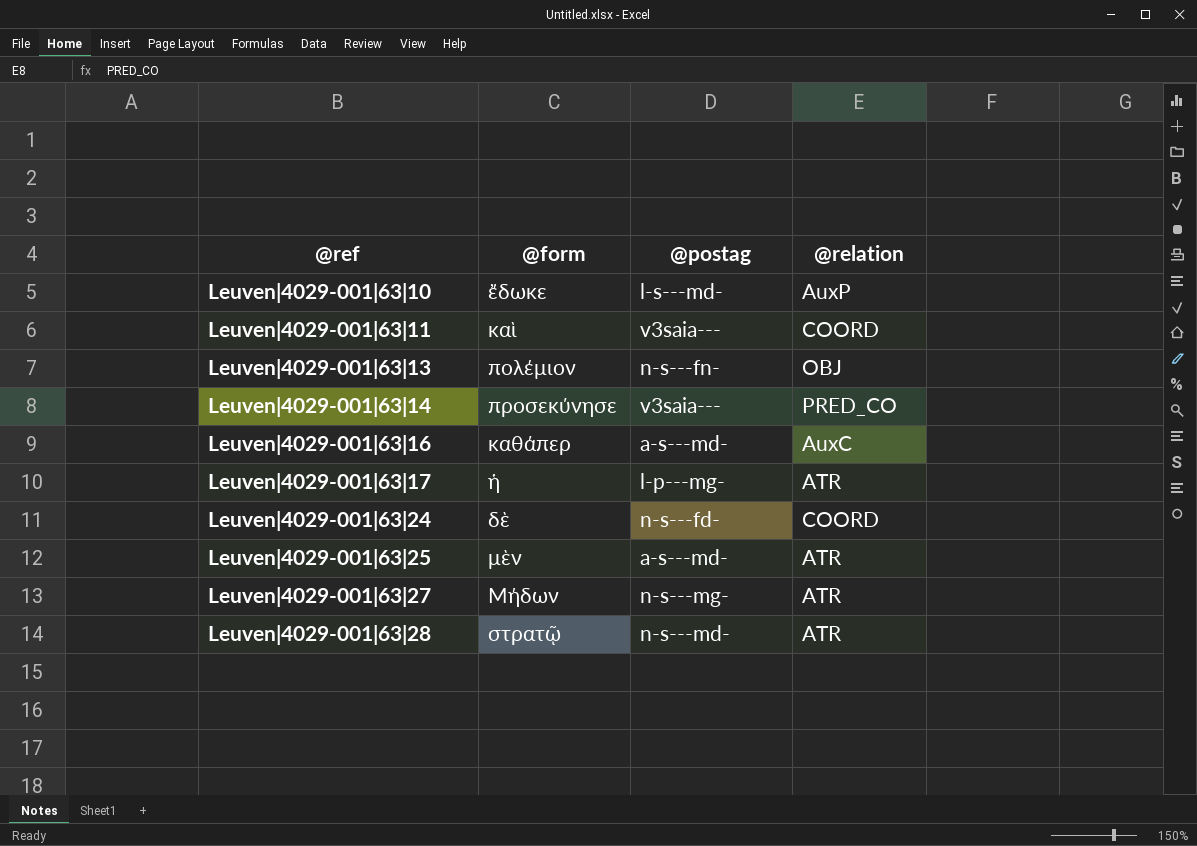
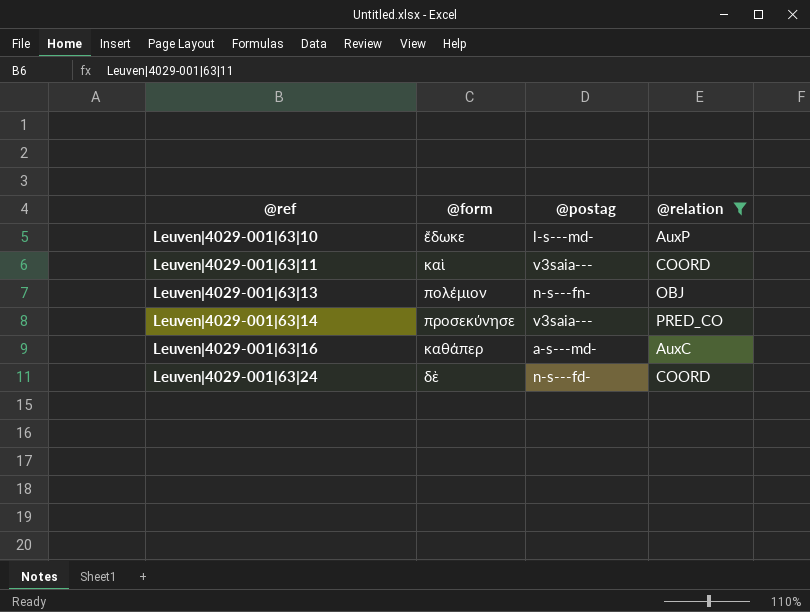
filter: none -> @relation != ATR

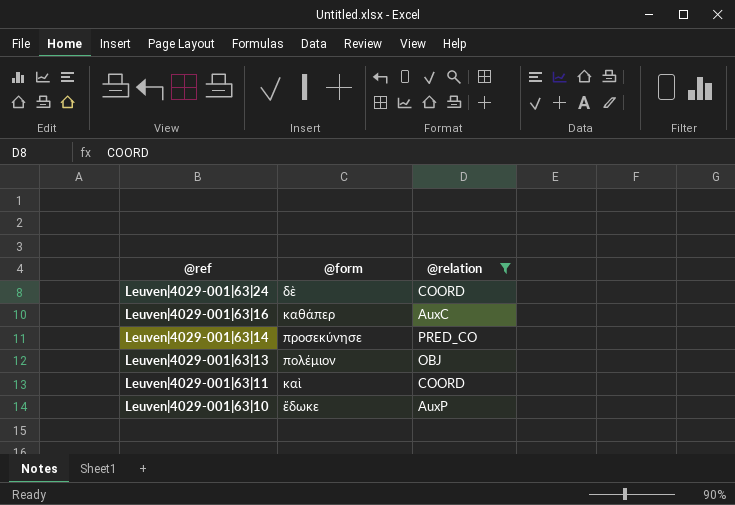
row order: @ref ascending -> @ref descending
column @postag | position: 3 -> none

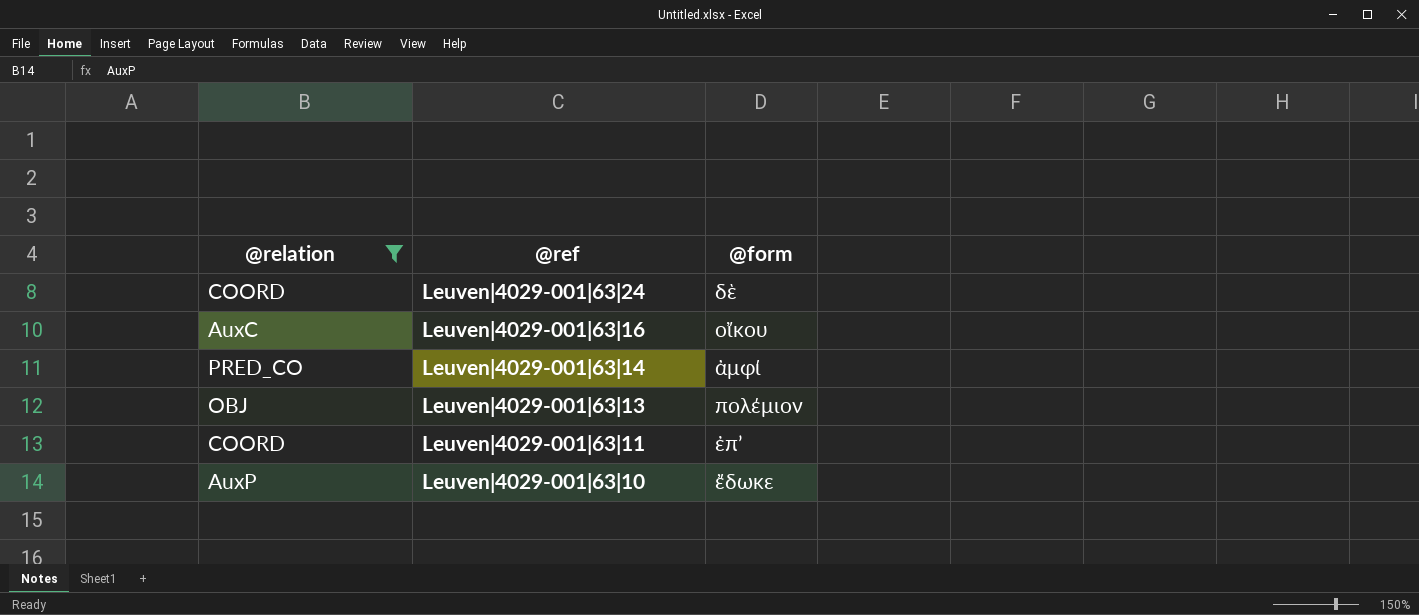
column @relation | position: 3 -> 1
Leuven|4029-001|63|16 | @form: καθάπερ -> οἴκου
Leuven|4029-001|63|14 | @form: προσεκύνησε -> ἀμφί
Leuven|4029-001|63|11 | @form: καὶ -> ἐπ’

